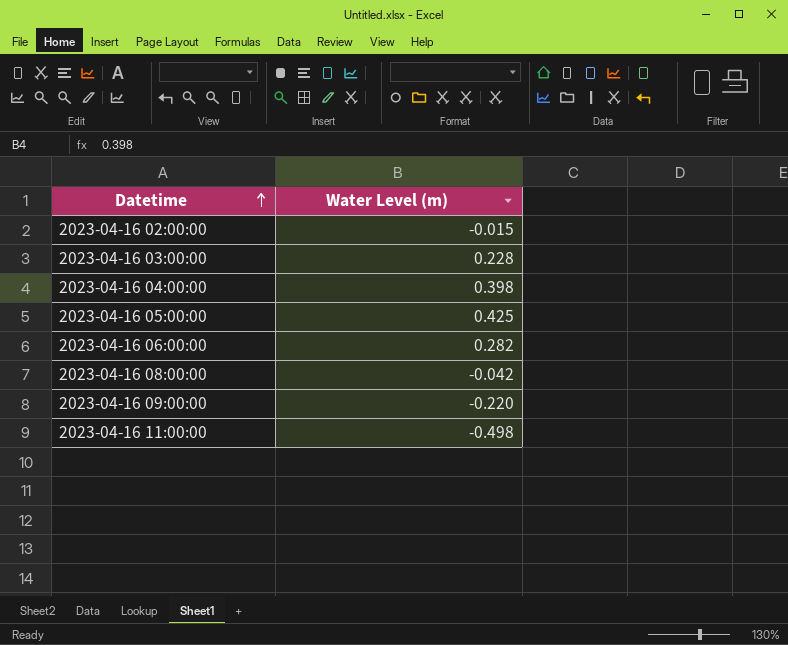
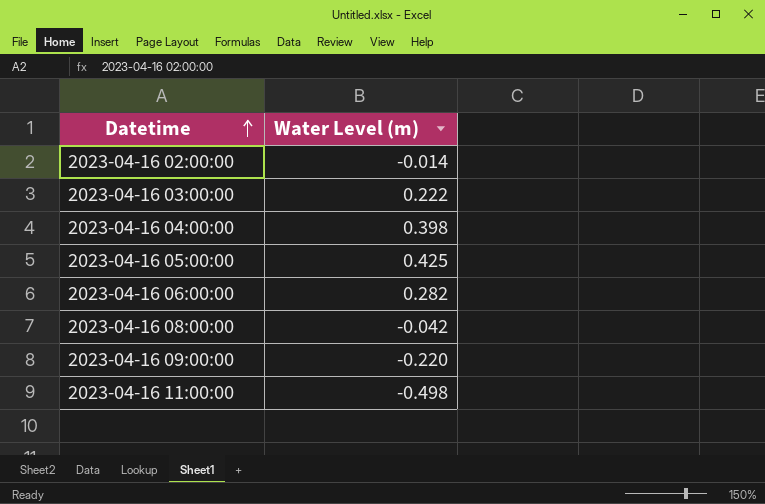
2023-04-16 02:00:00 | Water Level (m): -0.015 -> -0.014
2023-04-16 03:00:00 | Water Level (m): 0.228 -> 0.222

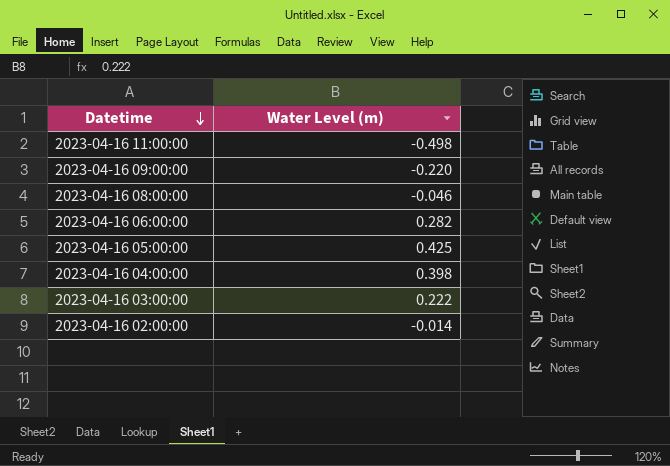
row order: Datetime ascending -> Datetime descending
2023-04-16 08:00:00 | Water Level (m): -0.042 -> -0.046

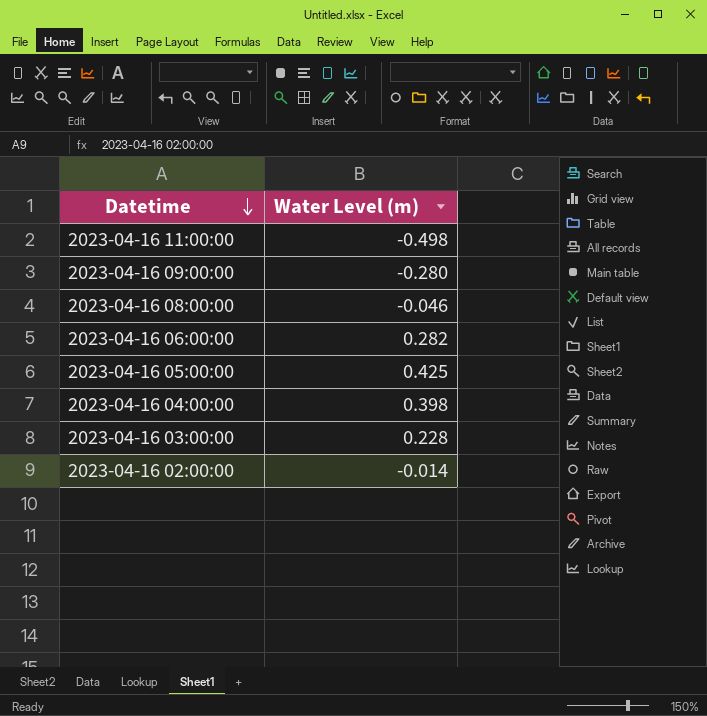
2023-04-16 09:00:00 | Water Level (m): -0.220 -> -0.280
2023-04-16 03:00:00 | Water Level (m): 0.222 -> 0.228

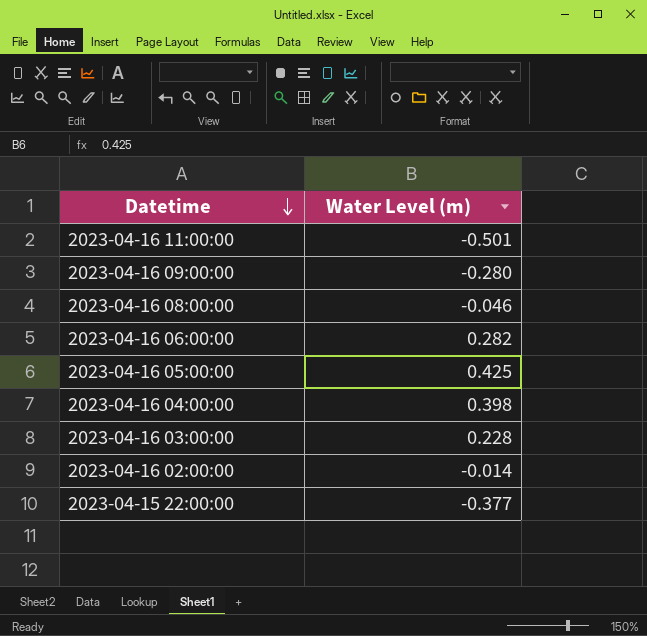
2023-04-16 11:00:00 | Water Level (m): -0.498 -> -0.501
row 2023-04-15 22:00:00: none -> -0.377

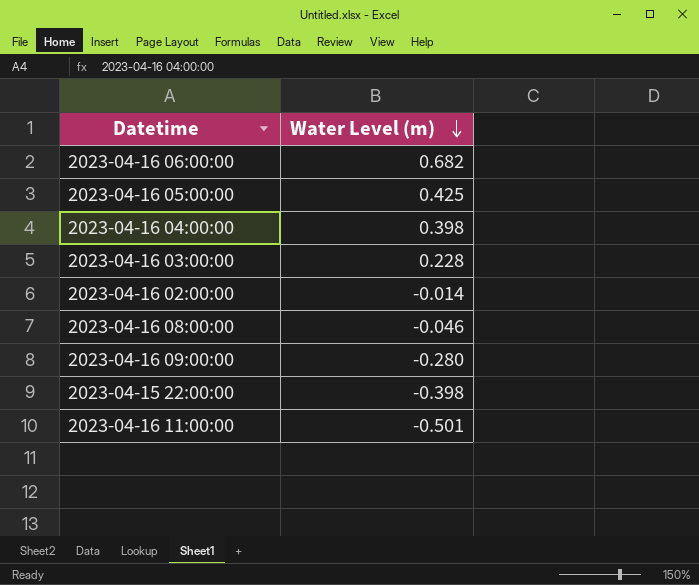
row order: Datetime descending -> Water Level (m) descending
2023-04-16 06:00:00 | Water Level (m): 0.282 -> 0.682
2023-04-15 22:00:00 | Water Level (m): -0.377 -> -0.398

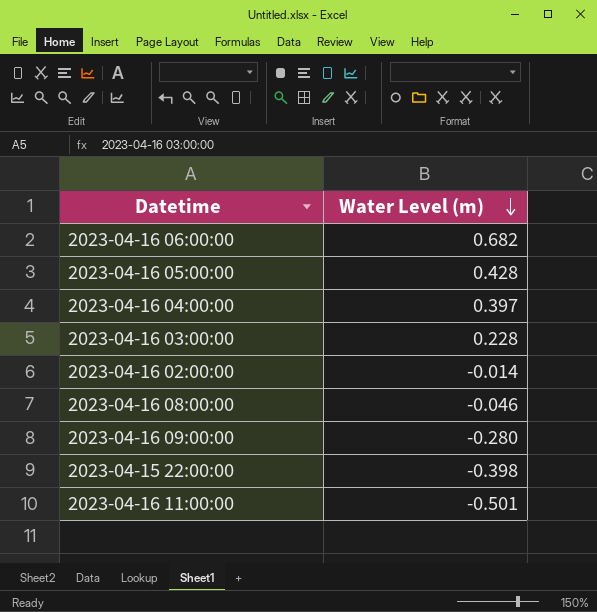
2023-04-16 05:00:00 | Water Level (m): 0.425 -> 0.428
2023-04-16 04:00:00 | Water Level (m): 0.398 -> 0.397

